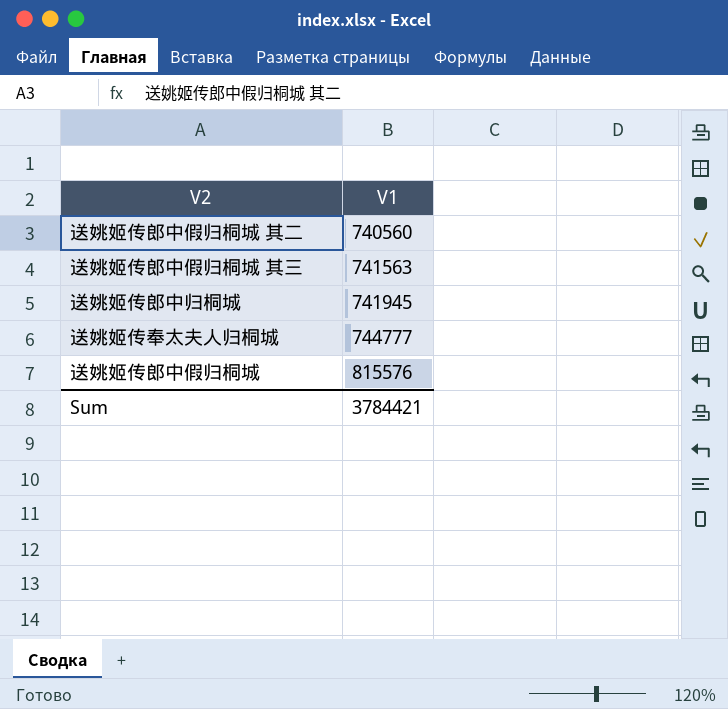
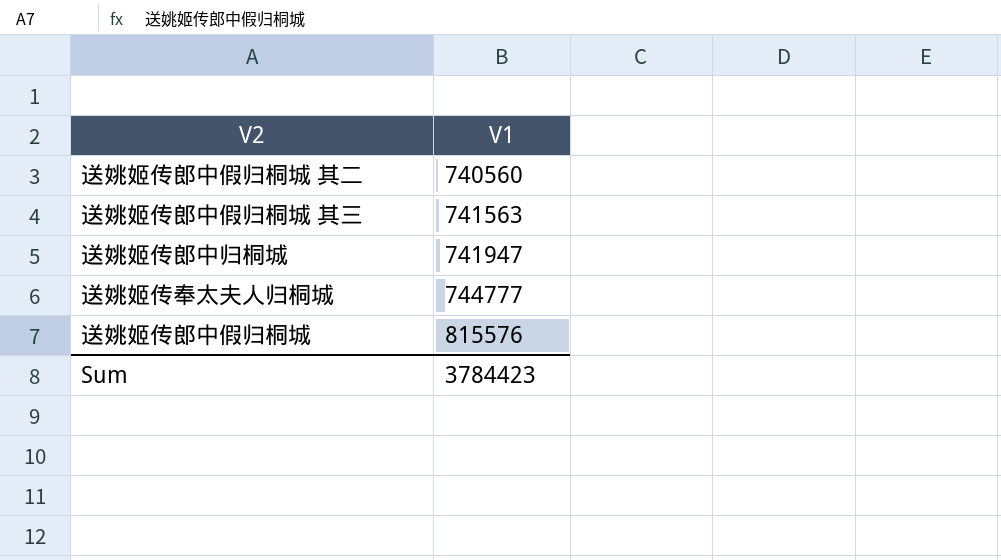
送姚姬传郎中归桐城 | V1: 741945 -> 741947
Sum | V1: 3784421 -> 3784423

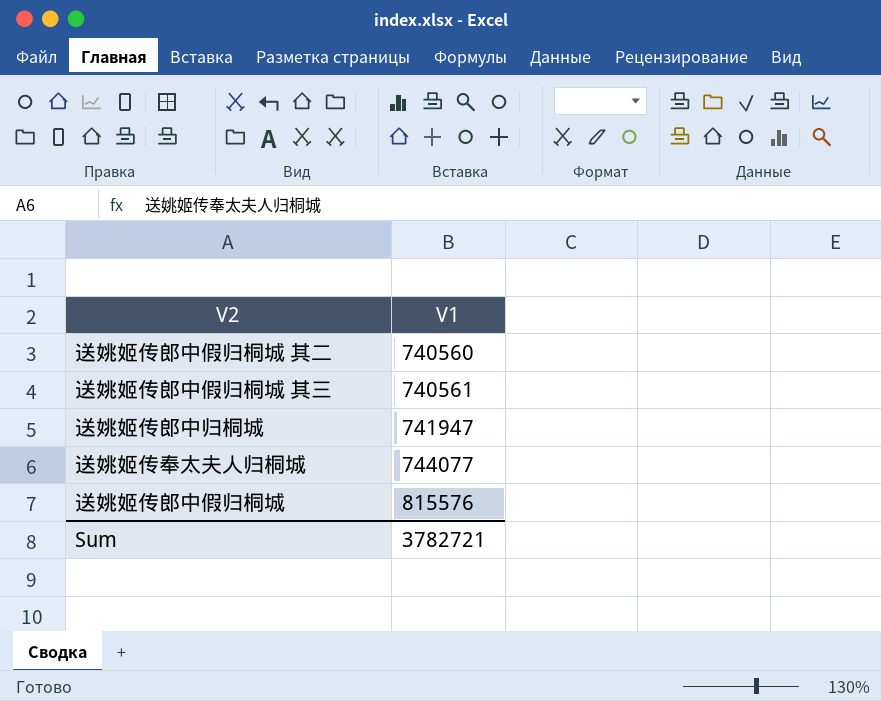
送姚姬传郎中假归桐城 其三 | V1: 741563 -> 740561
送姚姬传奉太夫人归桐城 | V1: 744777 -> 744077
Sum | V1: 3784423 -> 3782721

